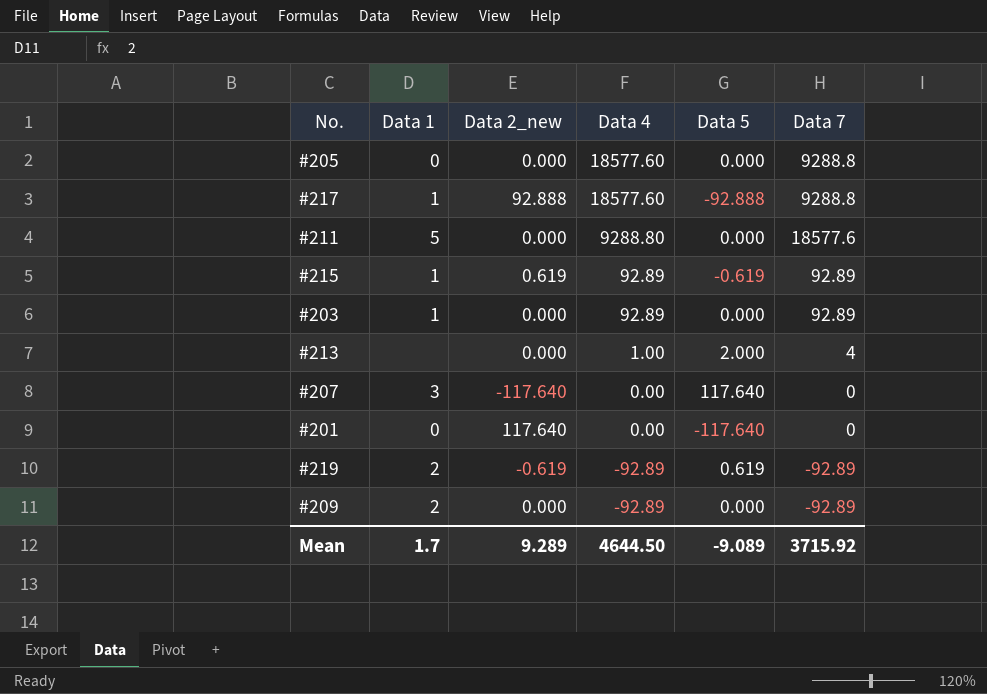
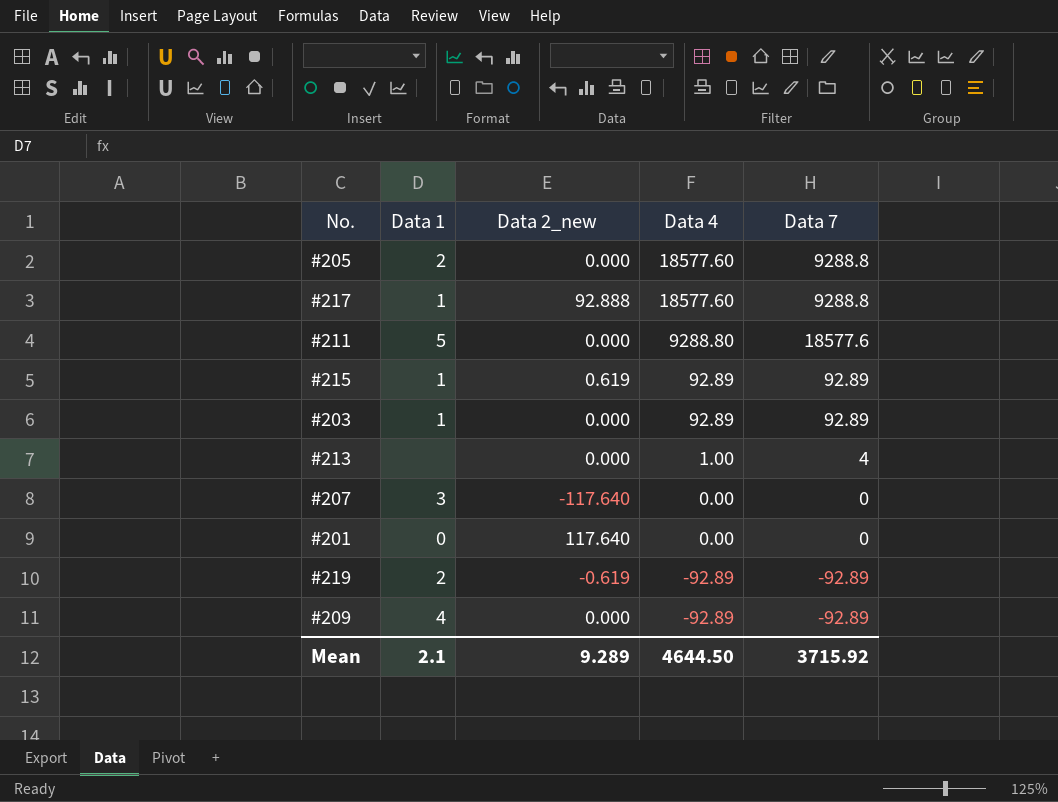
column Data 5 | position: 5 -> none
#205 | Data 1: 0 -> 2
#209 | Data 1: 2 -> 4
Mean | Data 1: 1.7 -> 2.1

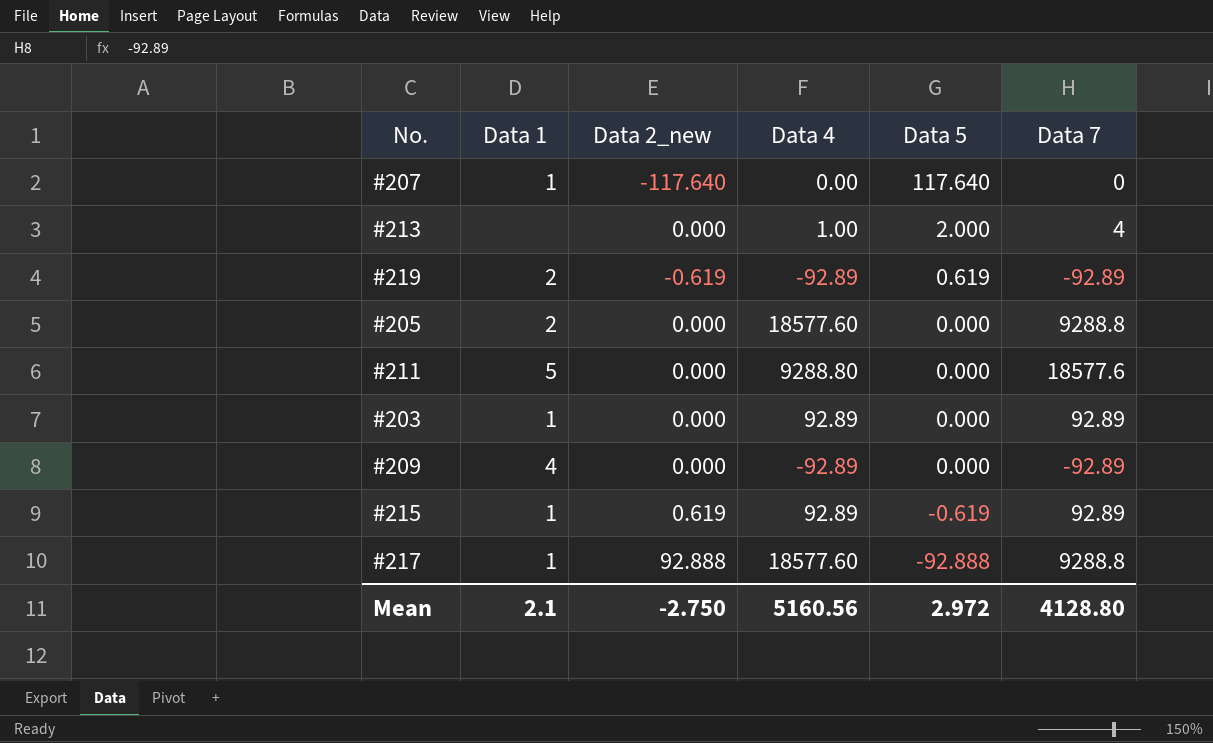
row order: Data 4 descending -> Data 5 descending
column Data 5 | position: none -> 5
row #201: 0 | 117.640 | 0.00 | 0 -> none
#207 | Data 1: 3 -> 1
Mean | Data 2_new: 9.289 -> -2.750
Mean | Data 4: 4644.50 -> 5160.56
Mean | Data 7: 3715.92 -> 4128.80

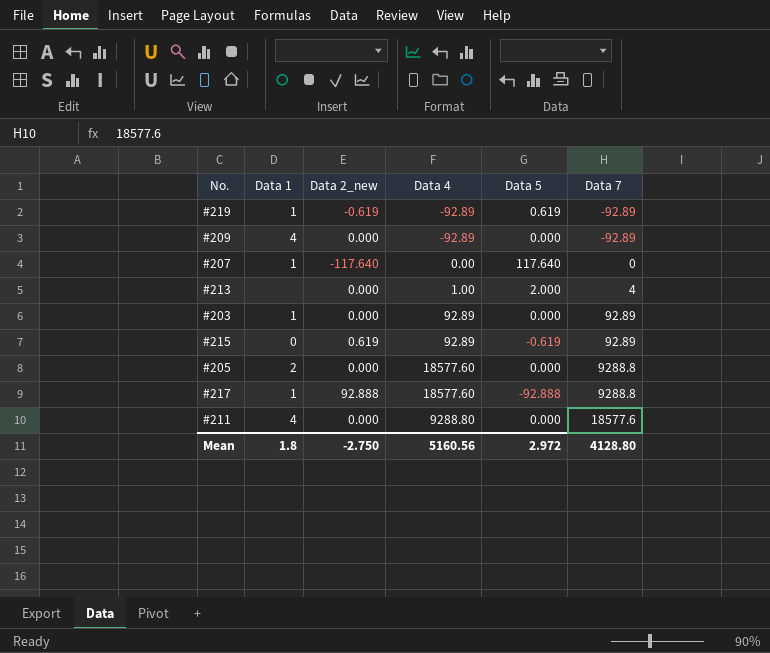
row order: Data 5 descending -> Data 7 ascending
#219 | Data 1: 2 -> 1
#215 | Data 1: 1 -> 0
#211 | Data 1: 5 -> 4
Mean | Data 1: 2.1 -> 1.8

